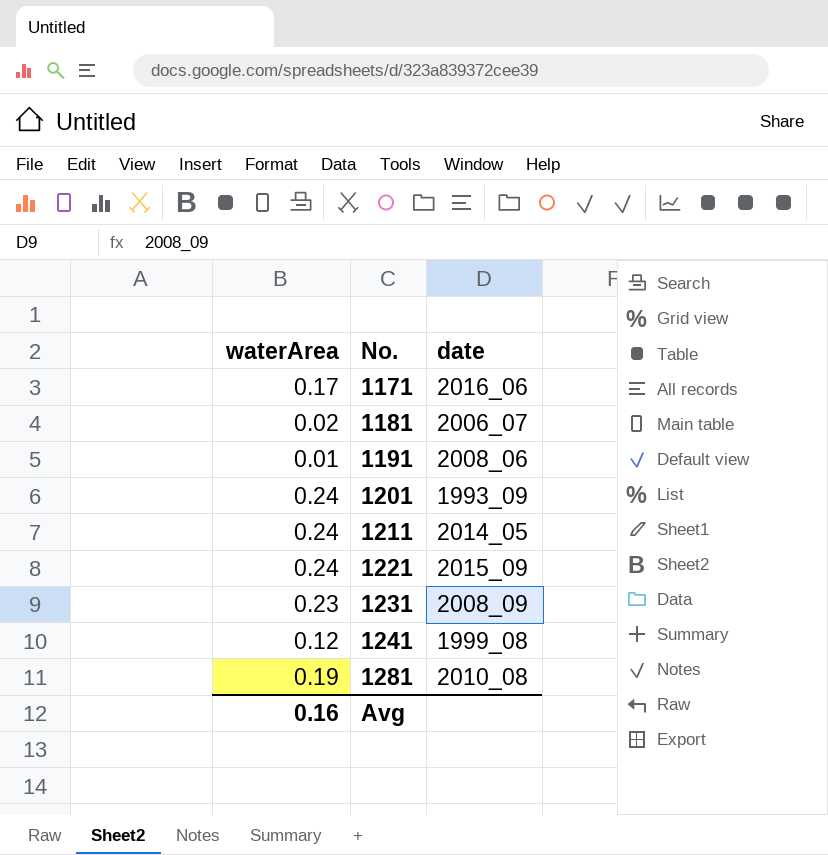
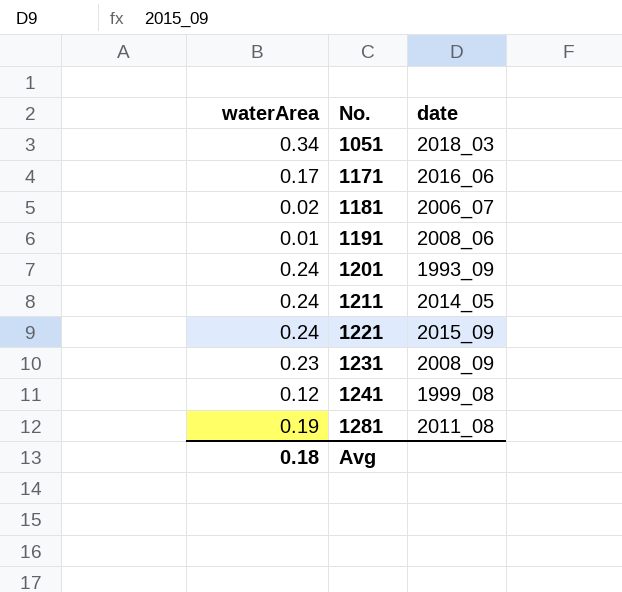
row 1051: none -> 0.34 | 2018_03
1281 | date: 2010_08 -> 2011_08
Avg | waterArea: 0.16 -> 0.18

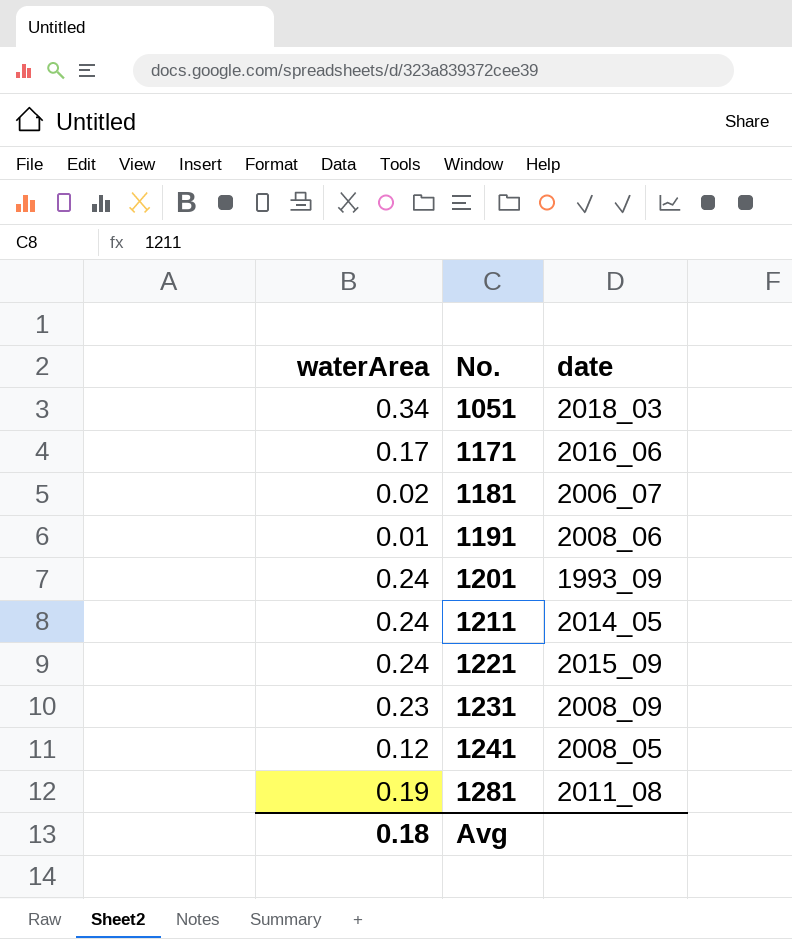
1241 | date: 1999_08 -> 2008_05

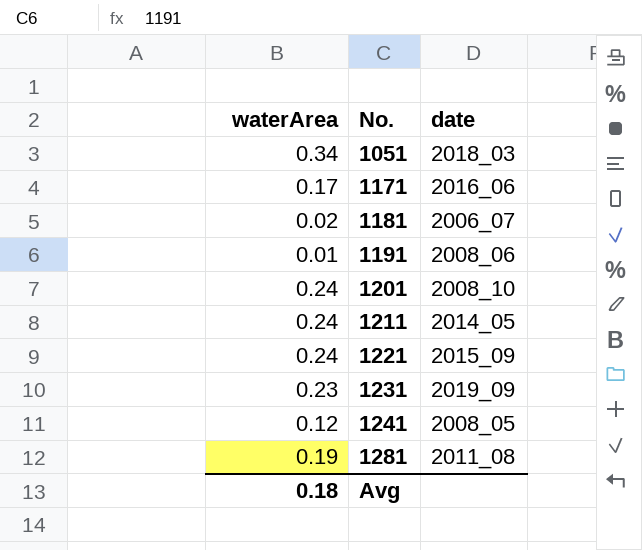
1201 | date: 1993_09 -> 2008_10
1231 | date: 2008_09 -> 2019_09

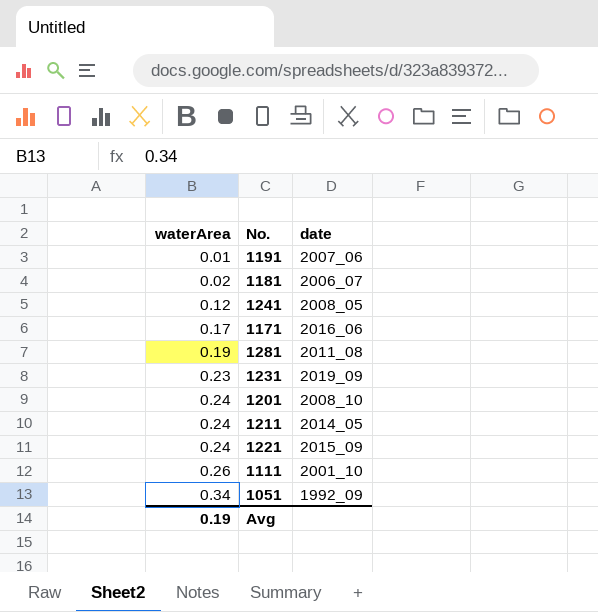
row order: No. ascending -> waterArea ascending
1191 | date: 2008_06 -> 2007_06
row 1111: none -> 0.26 | 2001_10
1051 | date: 2018_03 -> 1992_09
Avg | waterArea: 0.18 -> 0.19

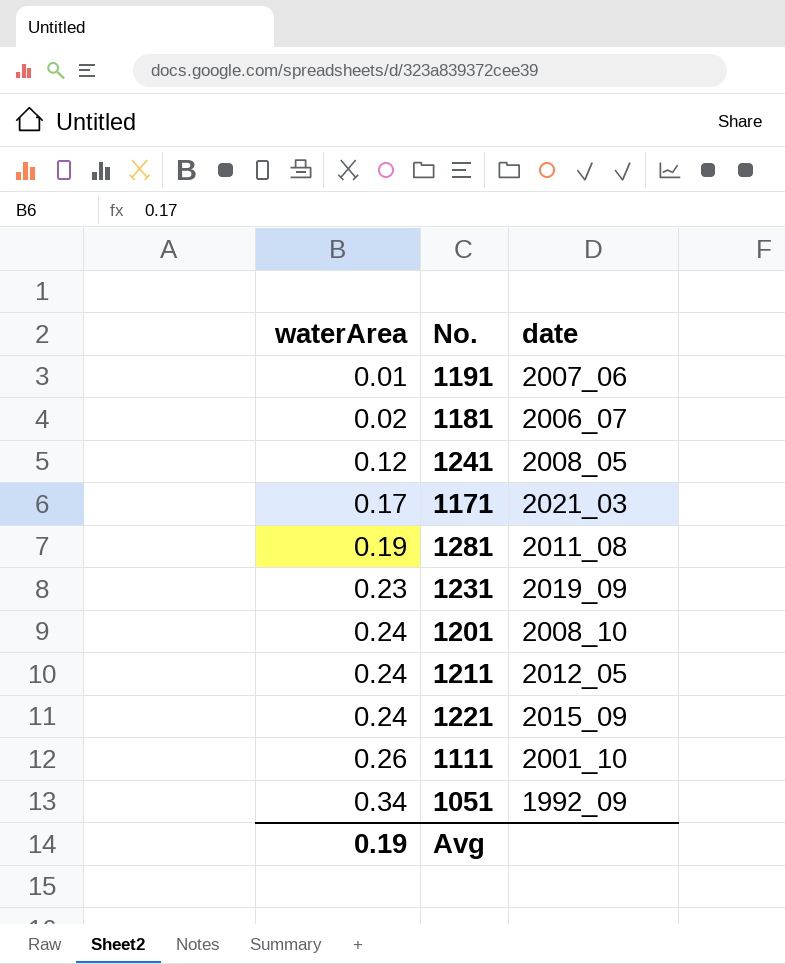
1171 | date: 2016_06 -> 2021_03
1211 | date: 2014_05 -> 2012_05

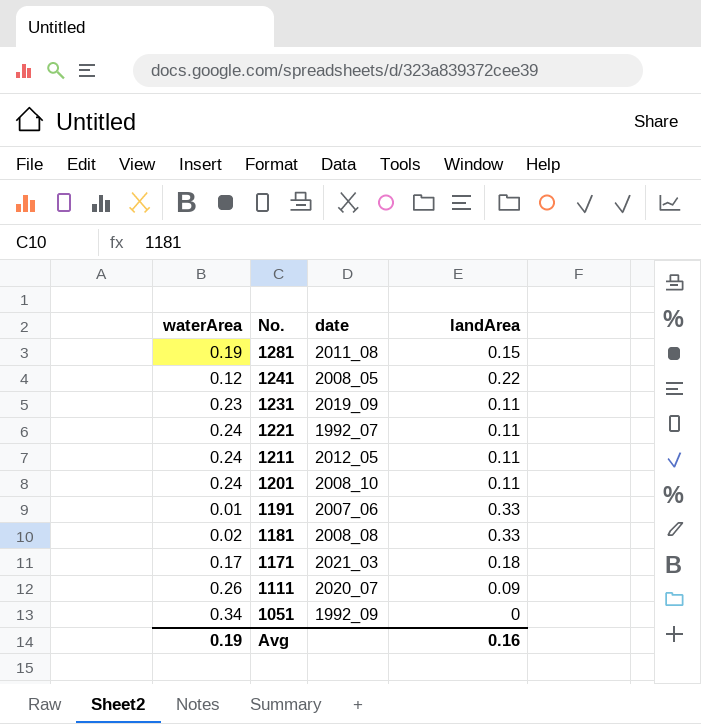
row order: waterArea ascending -> No. descending
column landArea | position: none -> 4
1221 | date: 2015_09 -> 1992_07
1181 | date: 2006_07 -> 2008_08
1111 | date: 2001_10 -> 2020_07

